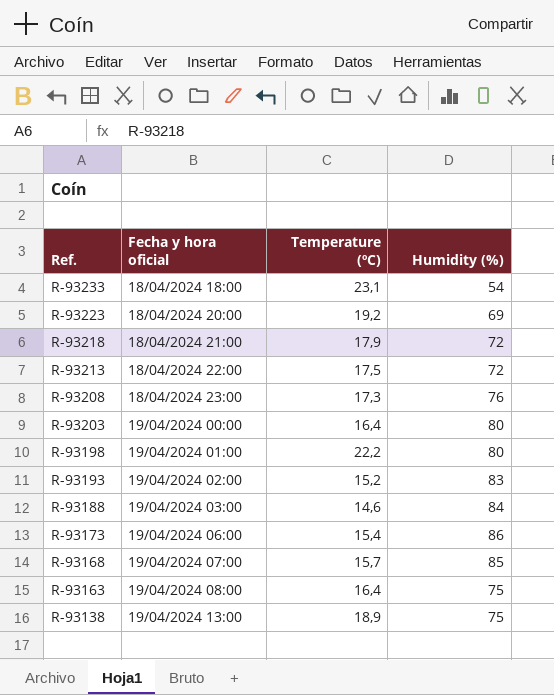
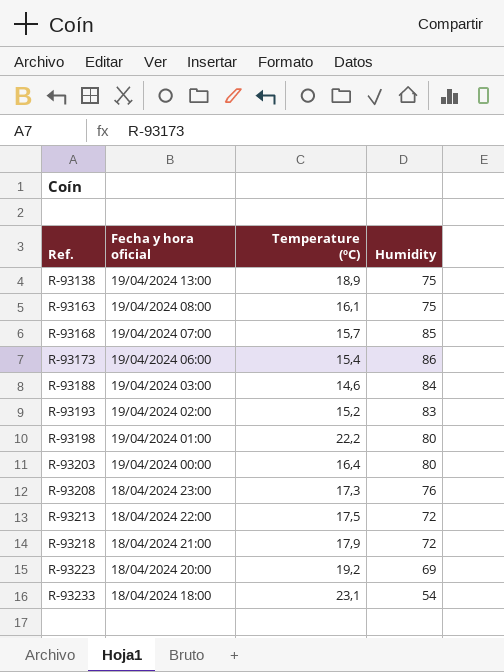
row order: Ref. descending -> Ref. ascending
column name: Humidity (%) -> Humidity
R-93163 | Temperature (ºC): 16,4 -> 16,1

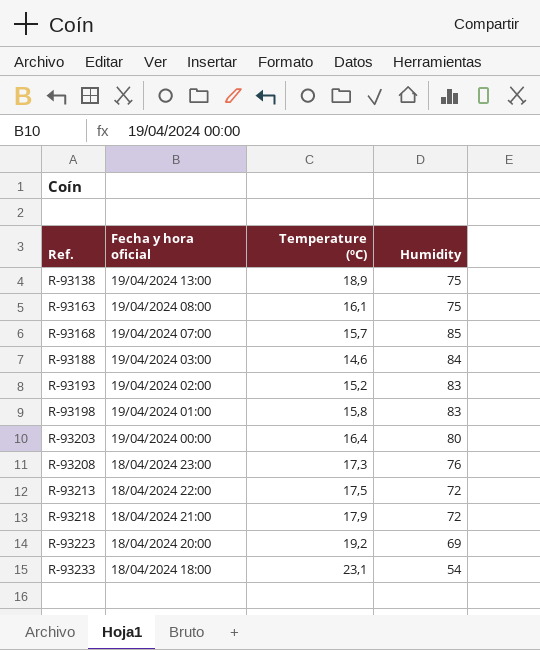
row R-93173: 19/04/2024 06:00 | 15,4 | 86 -> none
R-93198 | Temperature (ºC): 22,2 -> 15,8
R-93198 | Humidity: 80 -> 83

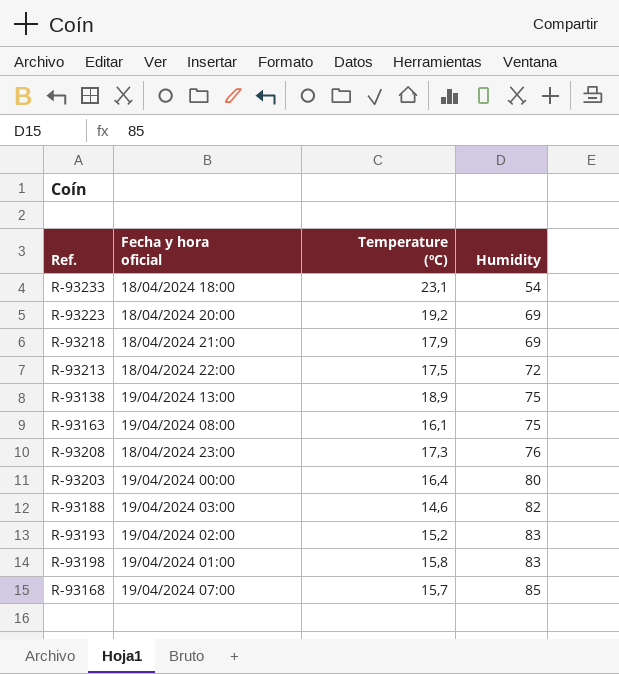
row order: Ref. ascending -> Humidity ascending
R-93218 | Humidity: 72 -> 69
R-93188 | Humidity: 84 -> 82

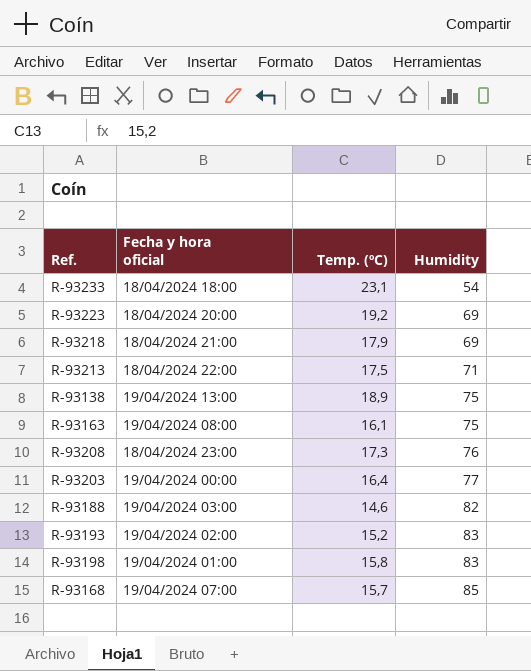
column name: Temperature (ºC) -> Temp. (ºC)
R-93213 | Humidity: 72 -> 71
R-93203 | Humidity: 80 -> 77

